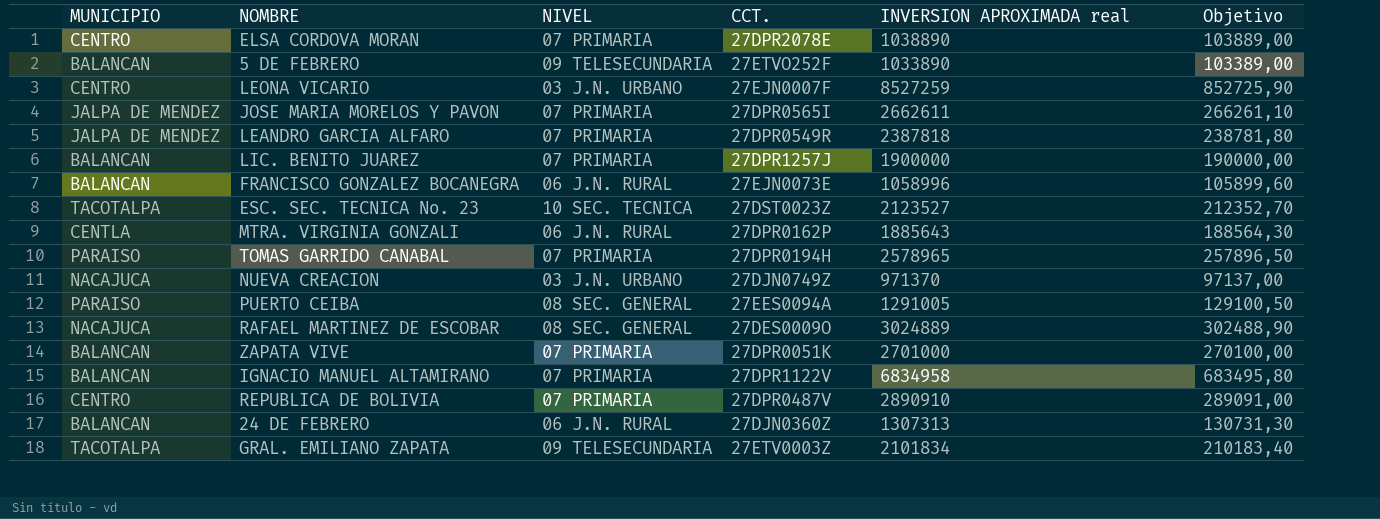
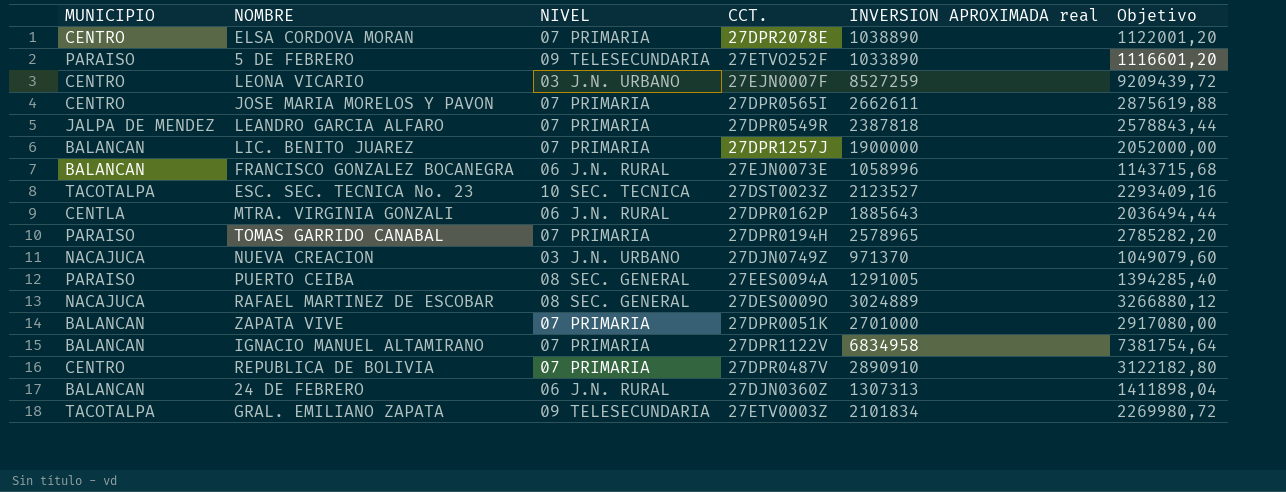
column Objetivo | formula: [INVERSION APROXIMADA real] * 0,1 -> [INVERSION APROXIMADA real] * 1,08
5 DE FEBRERO | MUNICIPIO: BALANCAN -> PARAISO
JOSE MARIA MORELOS Y PAVON | MUNICIPIO: JALPA DE MENDEZ -> CENTRO

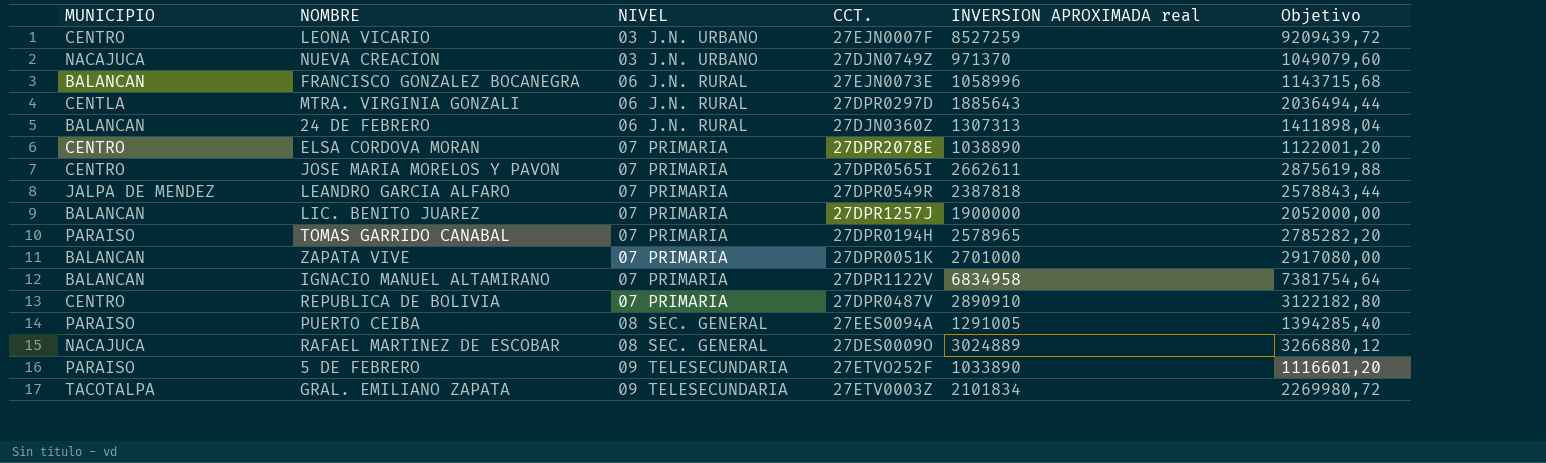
row order: none -> NIVEL ascending
row ESC. SEC. TECNICA No. 23: TACOTALPA | 10 SEC. TECNICA | 27DST0023Z | 2123527 | 2293409,16 -> none
MTRA. VIRGINIA GONZALI | CCT.: 27DPR0162P -> 27DPR0297D

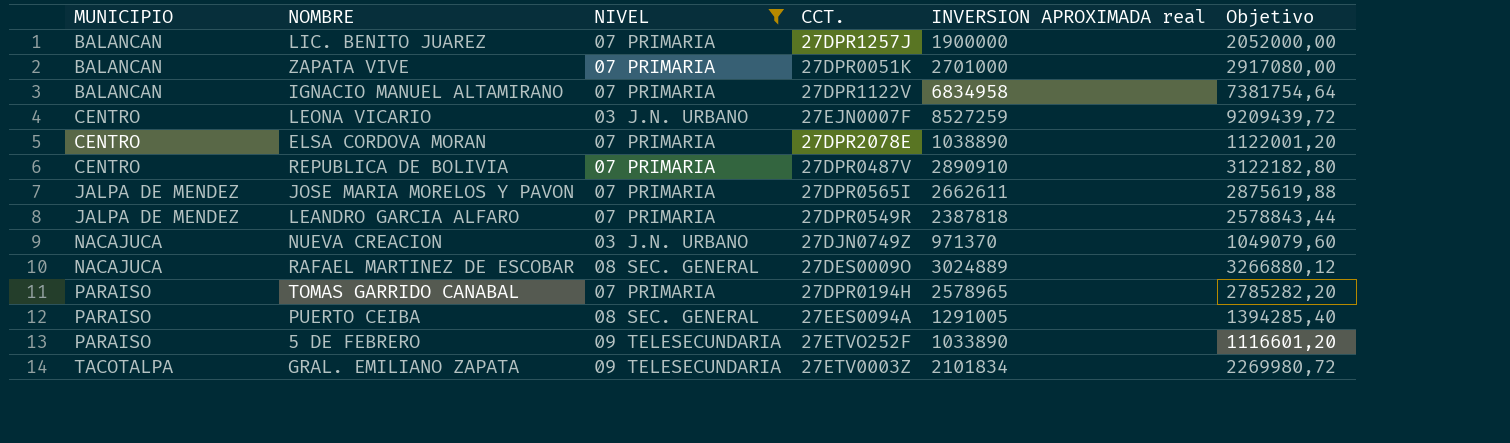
filter: none -> NIVEL != 06 J.N. RURAL
row order: NIVEL ascending -> MUNICIPIO ascending
JOSE MARIA MORELOS Y PAVON | MUNICIPIO: CENTRO -> JALPA DE MENDEZ

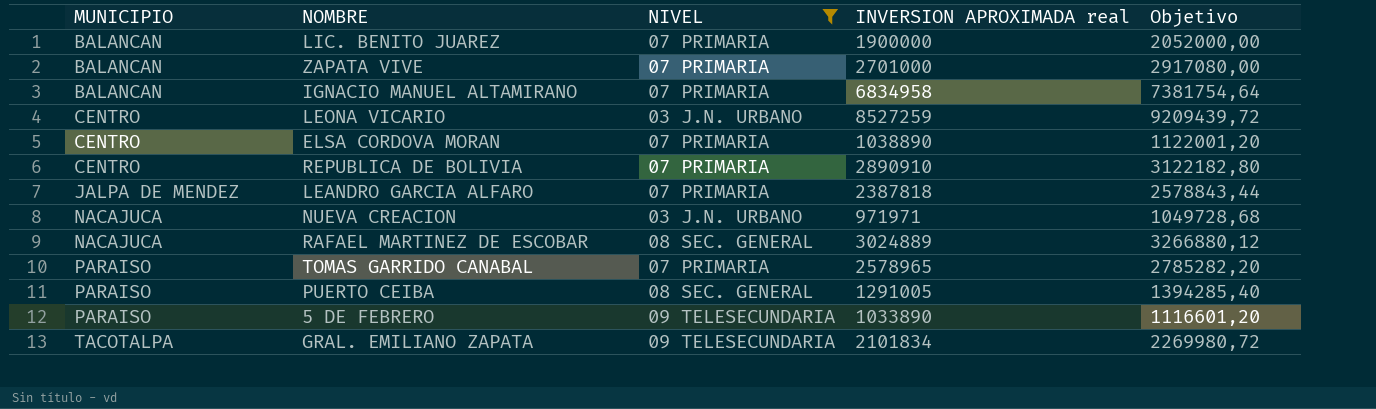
column CCT. | position: 4 -> none
row JOSE MARIA MORELOS Y PAVON: JALPA DE MENDEZ | 07 PRIMARIA | 27DPR0565I | 2662611 | 2875619,88 -> none
NUEVA CREACION | INVERSION APROXIMADA real: 971370 -> 971971
NUEVA CREACION | Objetivo: 1049079,60 -> 1049728,68

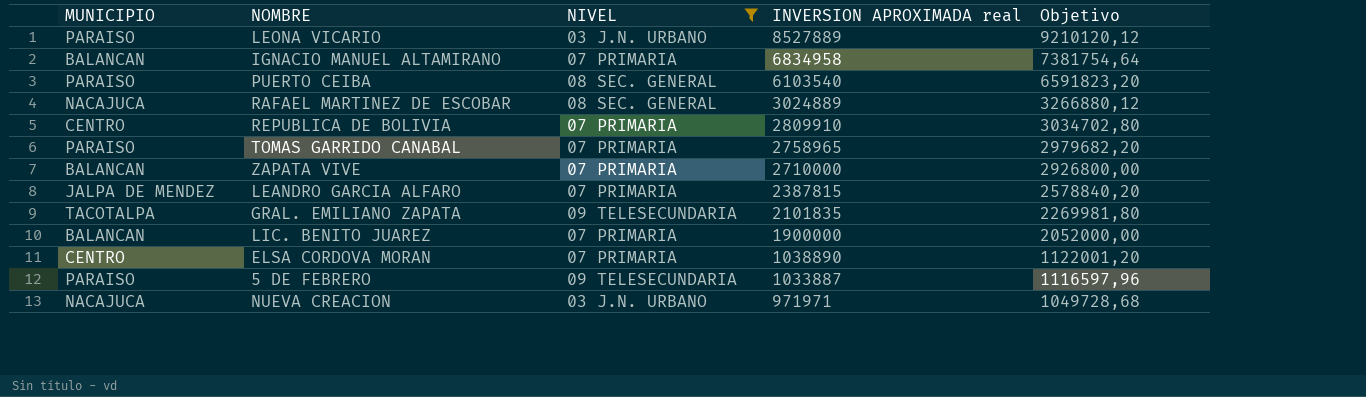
row order: MUNICIPIO ascending -> INVERSION APROXIMADA real descending
LEONA VICARIO | MUNICIPIO: CENTRO -> PARAISO
LEONA VICARIO | INVERSION APROXIMADA real: 8527259 -> 8527889
LEONA VICARIO | Objetivo: 9209439,72 -> 9210120,12
PUERTO CEIBA | INVERSION APROXIMADA real: 1291005 -> 6103540
PUERTO CEIBA | Objetivo: 1394285,40 -> 6591823,20
REPUBLICA DE BOLIVIA | INVERSION APROXIMADA real: 2890910 -> 2809910
REPUBLICA DE BOLIVIA | Objetivo: 3122182,80 -> 3034702,80
TOMAS GARRIDO CANABAL | INVERSION APROXIMADA real: 2578965 -> 2758965
TOMAS GARRIDO CANABAL | Objetivo: 2785282,20 -> 2979682,20
ZAPATA VIVE | INVERSION APROXIMADA real: 2701000 -> 2710000
ZAPATA VIVE | Objetivo: 2917080,00 -> 2926800,00
LEANDRO GARCIA ALFARO | INVERSION APROXIMADA real: 2387818 -> 2387815
LEANDRO GARCIA ALFARO | Objetivo: 2578843,44 -> 2578840,20
GRAL. EMILIANO ZAPATA | INVERSION APROXIMADA real: 2101834 -> 2101835
GRAL. EMILIANO ZAPATA | Objetivo: 2269980,72 -> 2269981,80
5 DE FEBRERO | INVERSION APROXIMADA real: 1033890 -> 1033887
5 DE FEBRERO | Objetivo: 1116601,20 -> 1116597,96

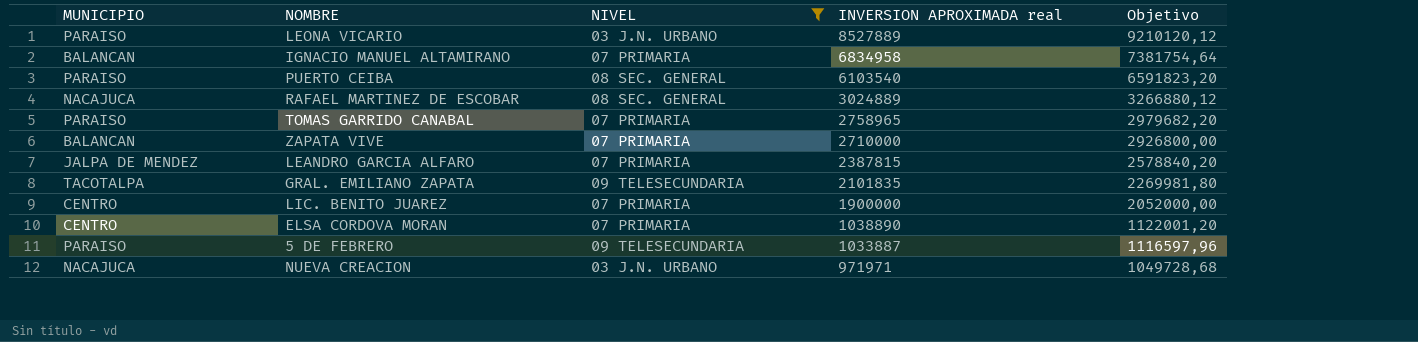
row REPUBLICA DE BOLIVIA: CENTRO | 07 PRIMARIA | 2809910 | 3034702,80 -> none
LIC. BENITO JUAREZ | MUNICIPIO: BALANCAN -> CENTRO

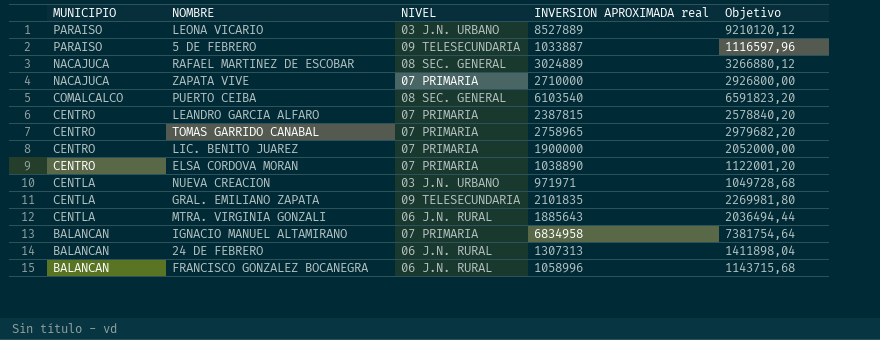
filter: NIVEL != 06 J.N. RURAL -> none
row order: INVERSION APROXIMADA real descending -> MUNICIPIO descending
ZAPATA VIVE | MUNICIPIO: BALANCAN -> NACAJUCA
PUERTO CEIBA | MUNICIPIO: PARAISO -> COMALCALCO
LEANDRO GARCIA ALFARO | MUNICIPIO: JALPA DE MENDEZ -> CENTRO
TOMAS GARRIDO CANABAL | MUNICIPIO: PARAISO -> CENTRO
NUEVA CREACION | MUNICIPIO: NACAJUCA -> CENTLA
GRAL. EMILIANO ZAPATA | MUNICIPIO: TACOTALPA -> CENTLA

